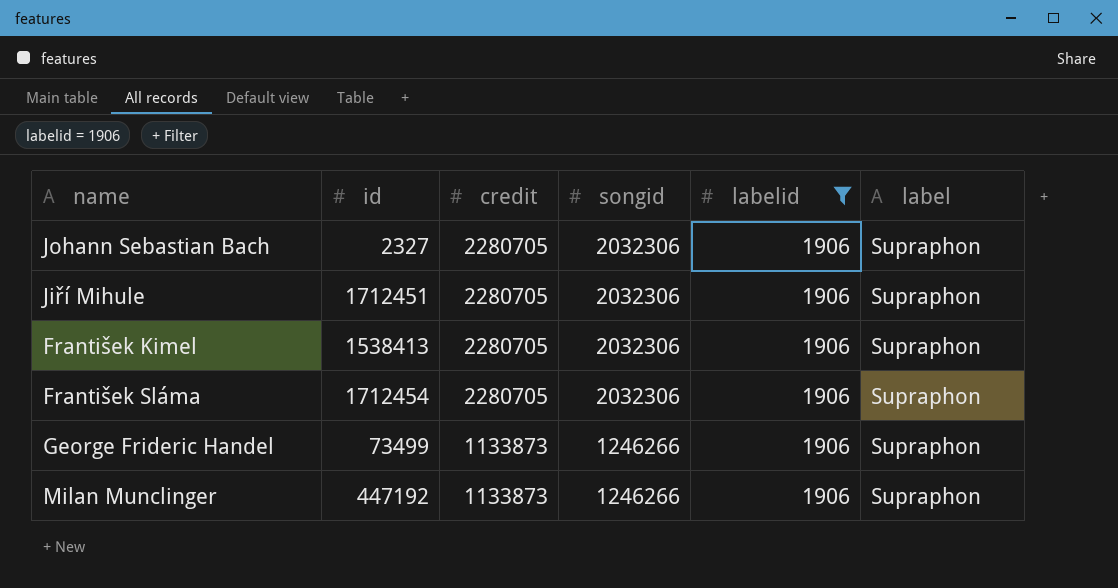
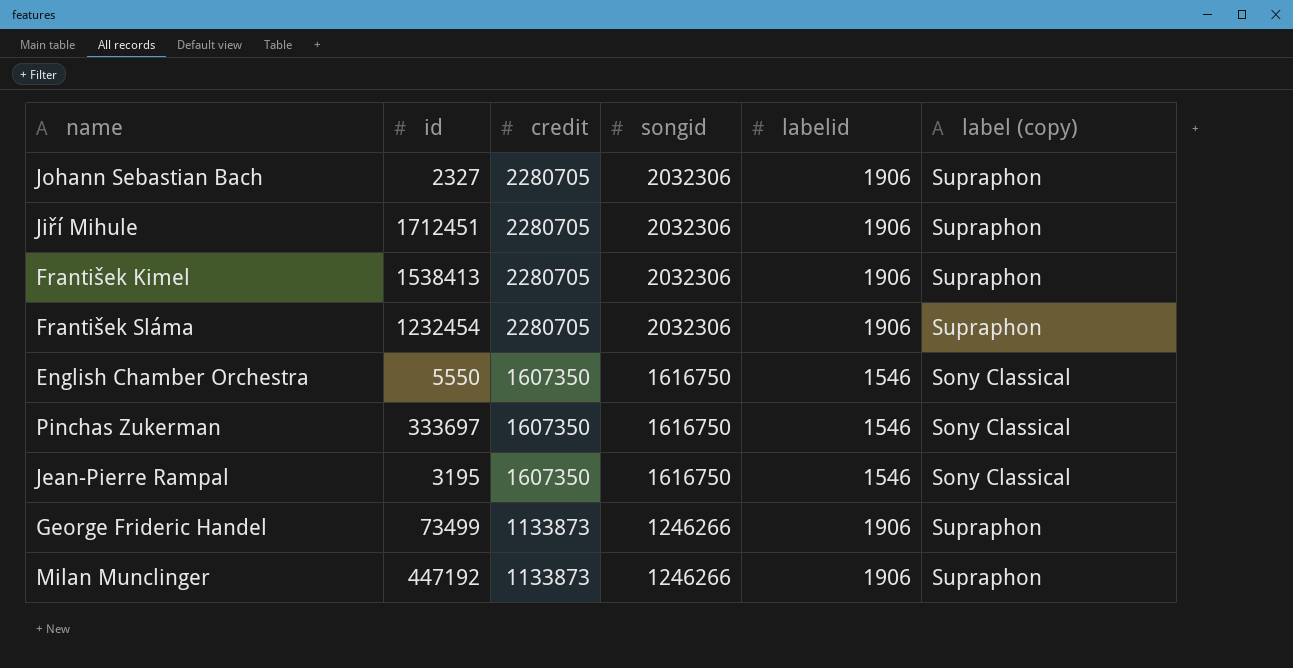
filter: labelid = 1906 -> none
column name: label -> label (copy)
František Sláma | id: 1712454 -> 1232454

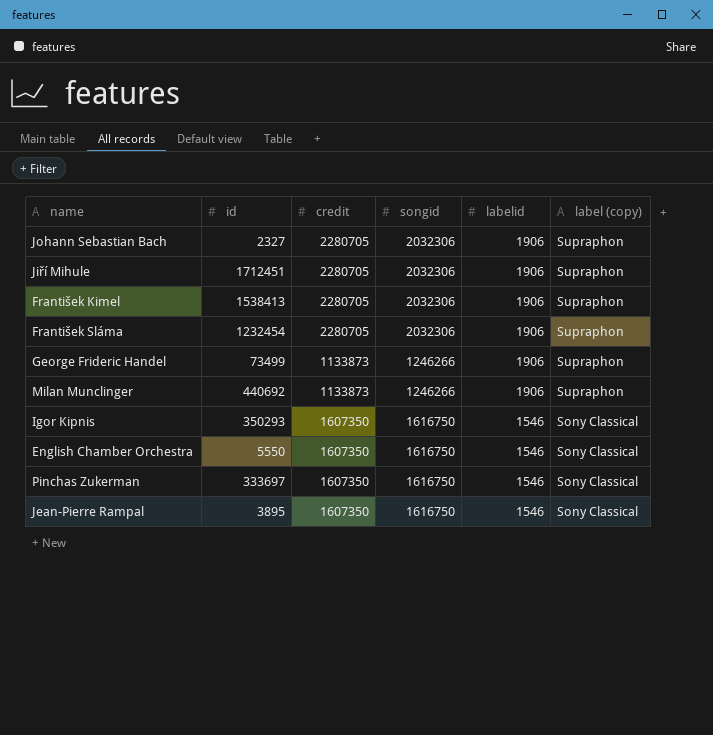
row order: credit descending -> labelid descending
Milan Munclinger | id: 447192 -> 440692
row Igor Kipnis: none -> 350293 | 1607350 | 1616750 | 1546 | Sony Classical
Jean‐Pierre Rampal | id: 3195 -> 3895

